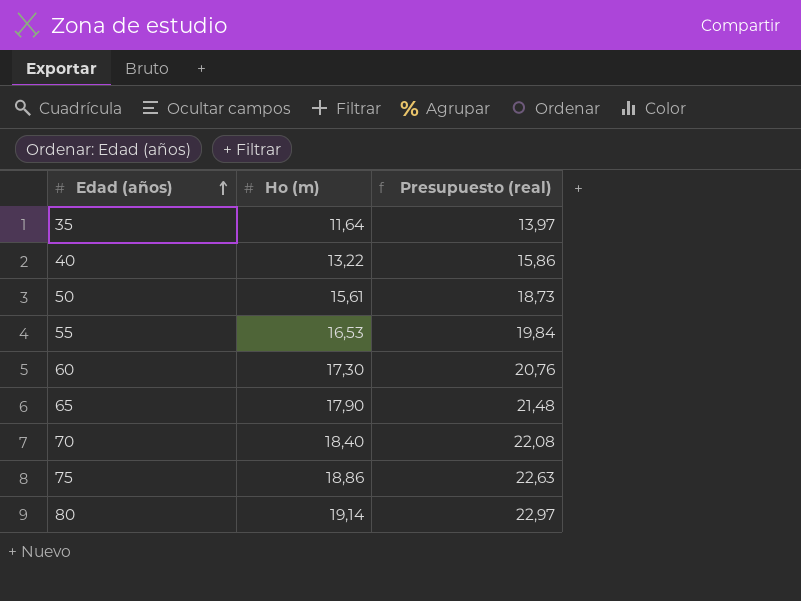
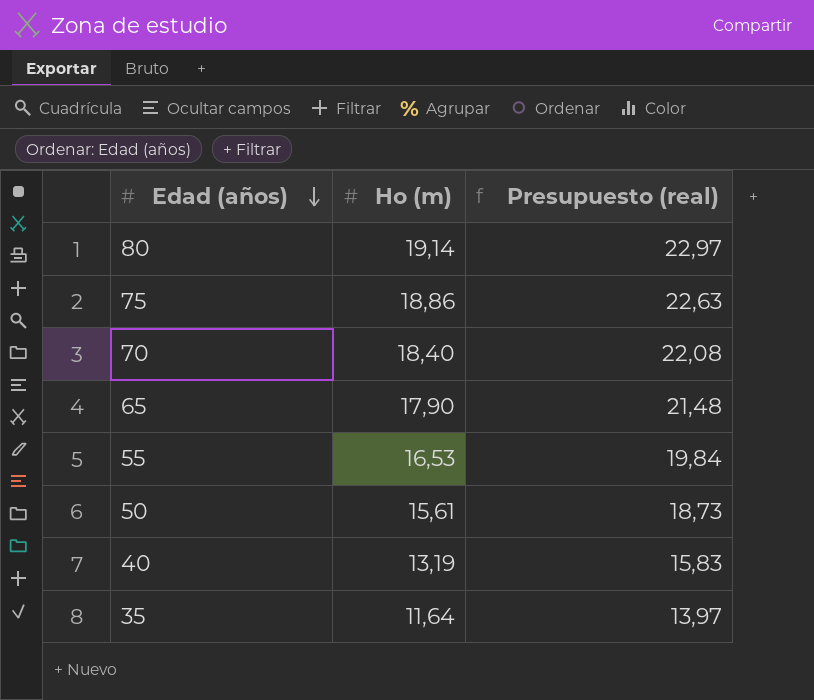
row order: Edad (años) ascending -> Edad (años) descending
row 60: 17,30 | 20,76 -> none
40 | Ho (m): 13,22 -> 13,19
40 | Presupuesto (real): 15,86 -> 15,83

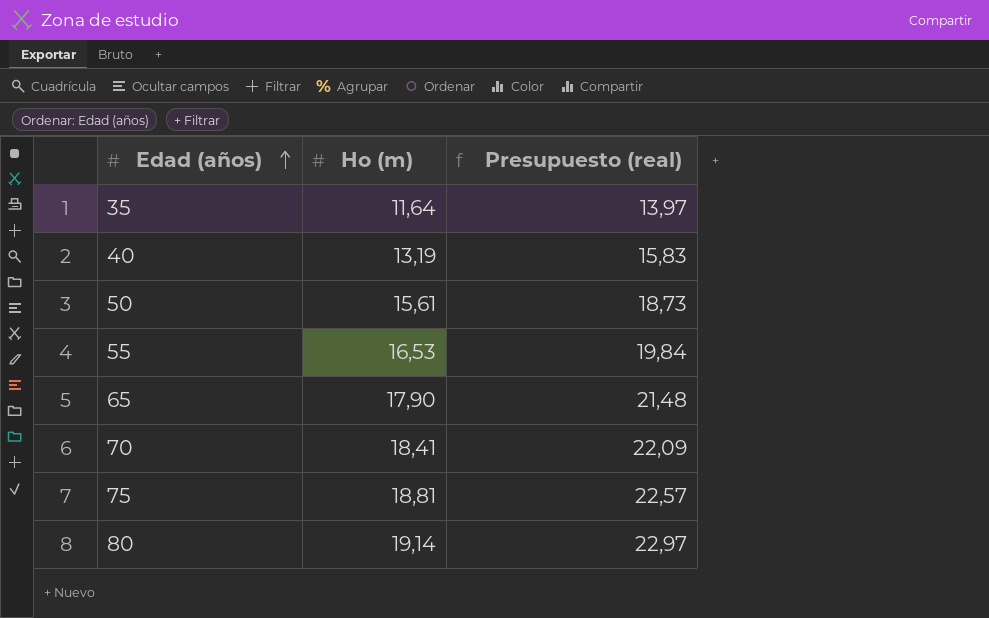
row order: Edad (años) descending -> Edad (años) ascending
70 | Ho (m): 18,40 -> 18,41
70 | Presupuesto (real): 22,08 -> 22,09
75 | Ho (m): 18,86 -> 18,81
75 | Presupuesto (real): 22,63 -> 22,57

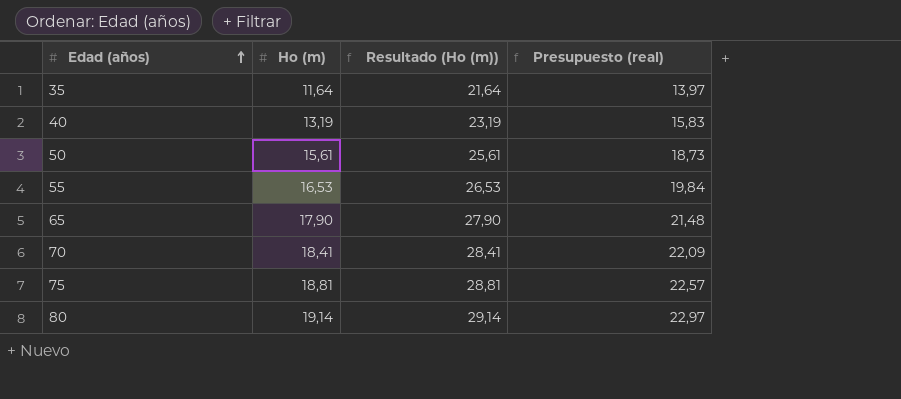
column Resultado (Ho (m)) | formula: none -> [Ho (m)] + 10

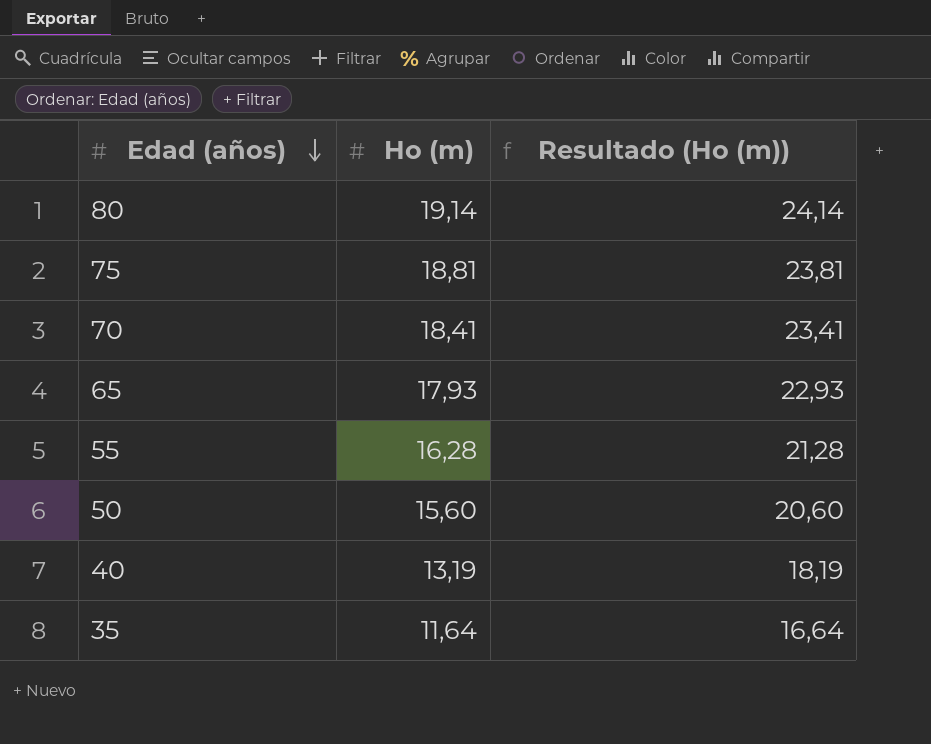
row order: Edad (años) ascending -> Edad (años) descending
column Presupuesto (real) | formula: [Ho (m)] * 1,2 -> none
column Resultado (Ho (m)) | formula: [Ho (m)] + 10 -> [Ho (m)] + 5
65 | Ho (m): 17,90 -> 17,93
55 | Ho (m): 16,53 -> 16,28
50 | Ho (m): 15,61 -> 15,60

